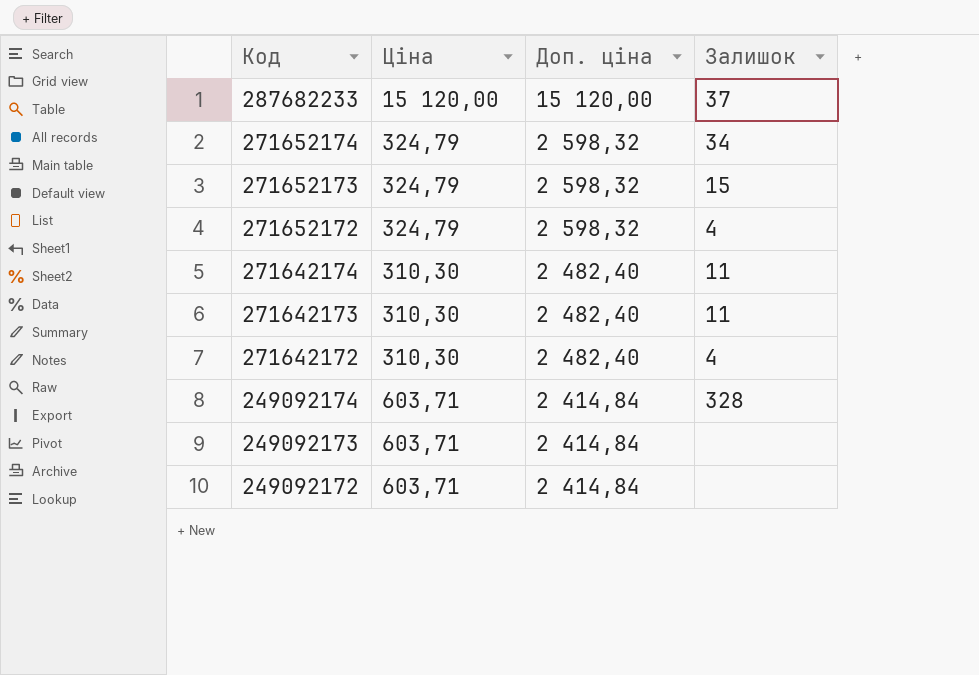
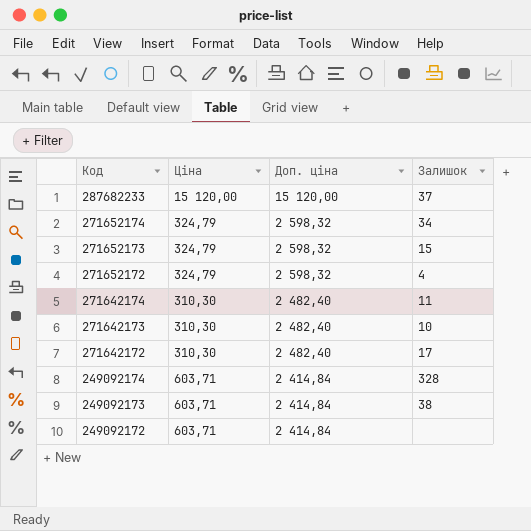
271642173 | Залишок: 11 -> 10
271642172 | Залишок: 4 -> 17
249092173 | Залишок: none -> 38

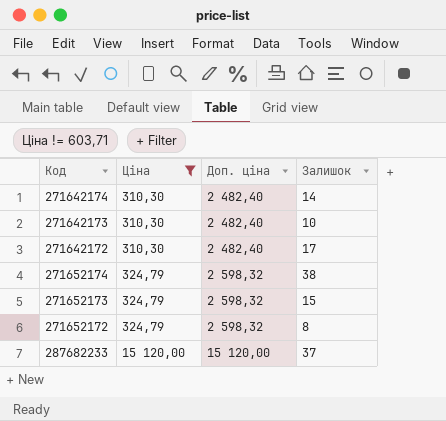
filter: none -> Ціна != 603,71
row order: Код descending -> Ціна ascending
271642174 | Залишок: 11 -> 14
271652174 | Залишок: 34 -> 38
271652172 | Залишок: 4 -> 8

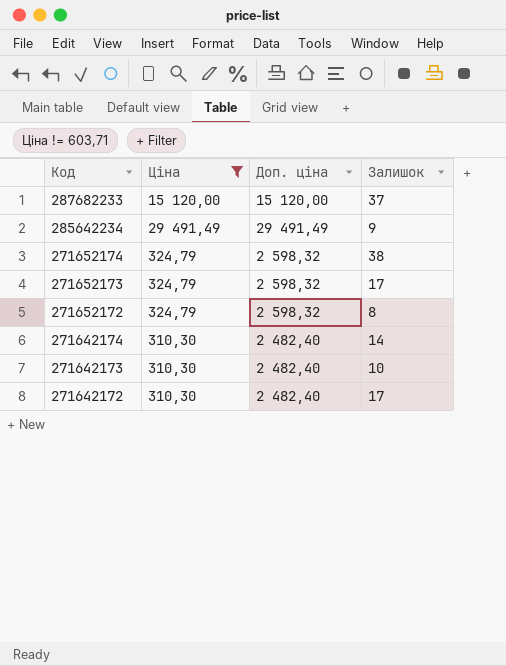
row order: Ціна ascending -> Код descending
row 285642234: none -> 29 491,49 | 29 491,49 | 9
271652173 | Залишок: 15 -> 17

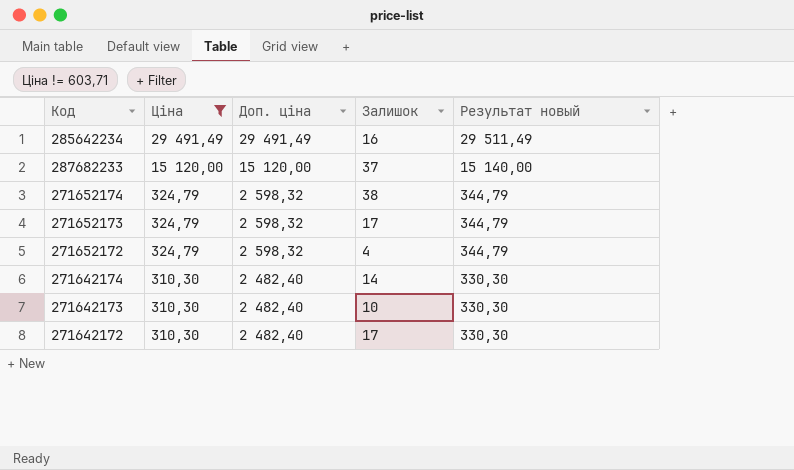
row order: Код descending -> Ціна descending
column Результат новый | formula: none -> [Ціна] + 20
285642234 | Залишок: 9 -> 16
271652172 | Залишок: 8 -> 4

